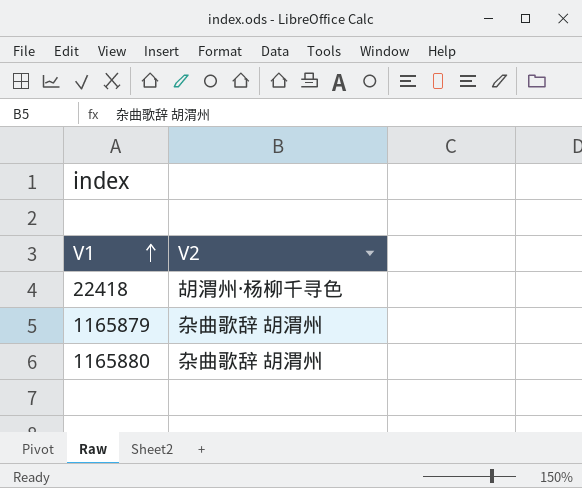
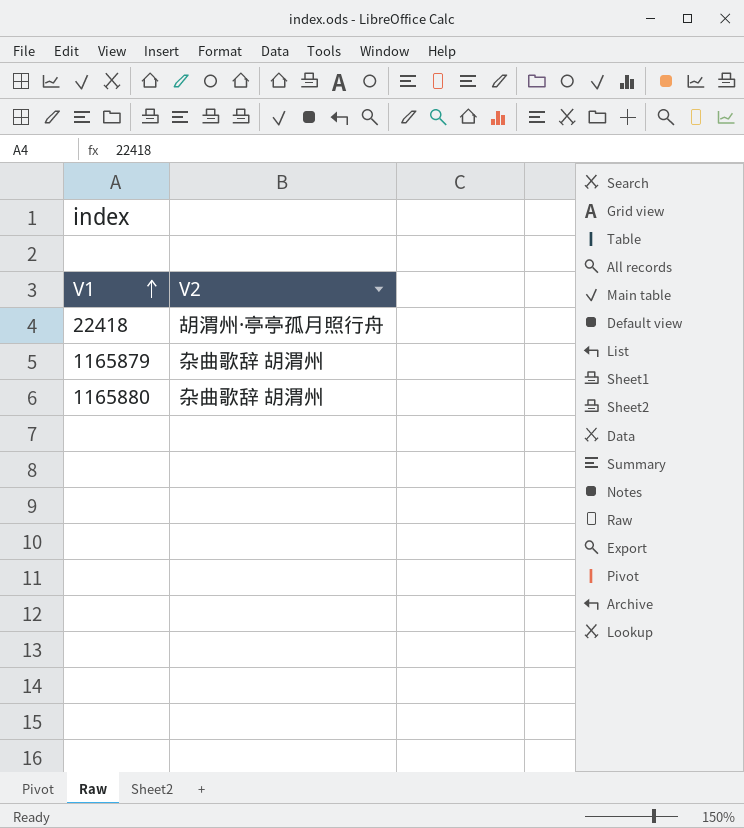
22418 | V2: 胡渭州·杨柳千寻色 -> 胡渭州·亭亭孤月照行舟

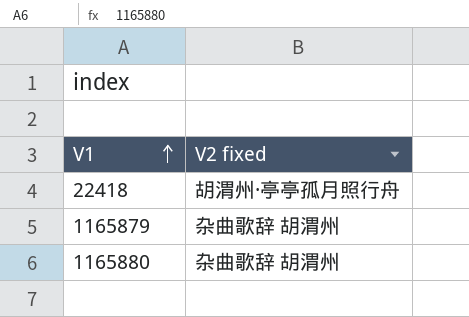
column name: V2 -> V2 fixed

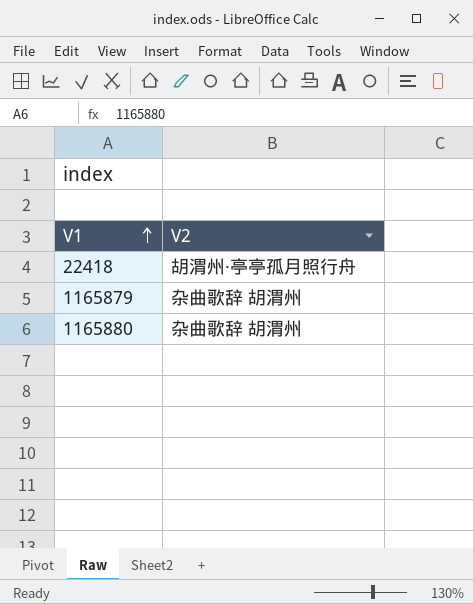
column name: V2 fixed -> V2

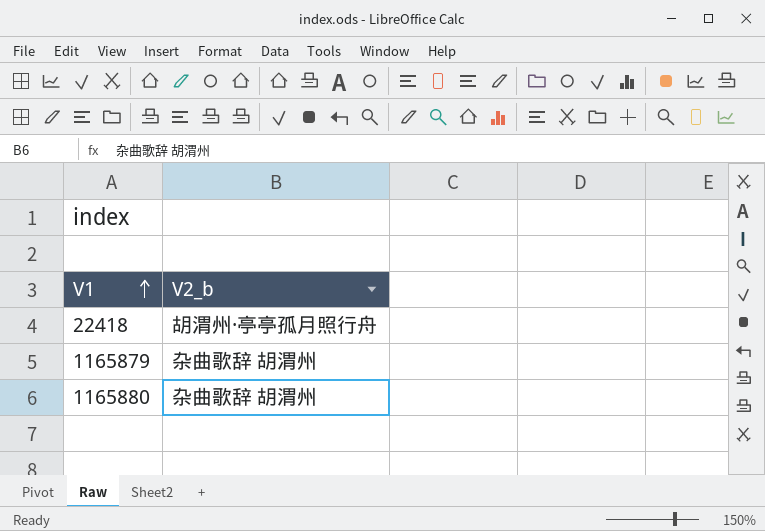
column name: V2 -> V2_b

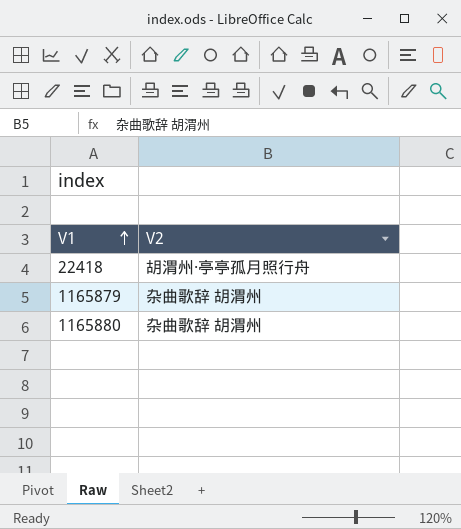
column name: V2_b -> V2

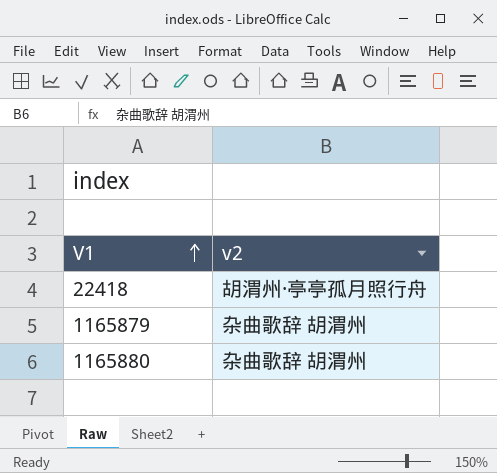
column name: V2 -> v2

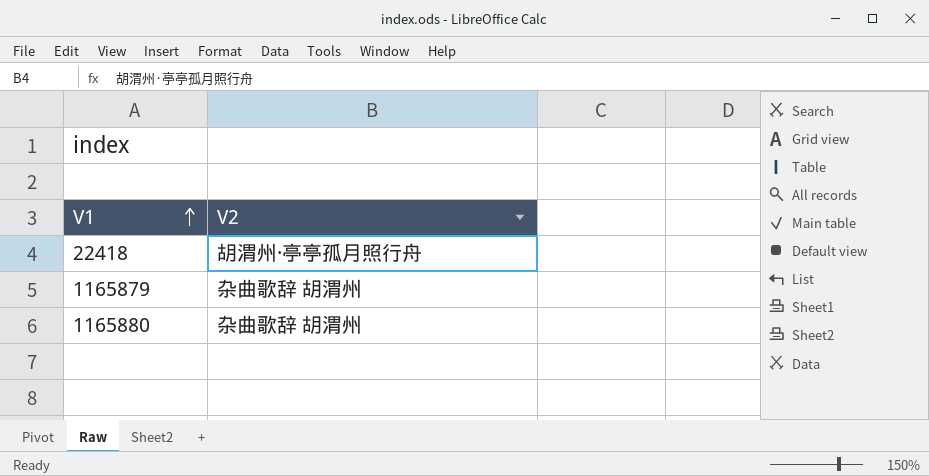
column name: v2 -> V2

